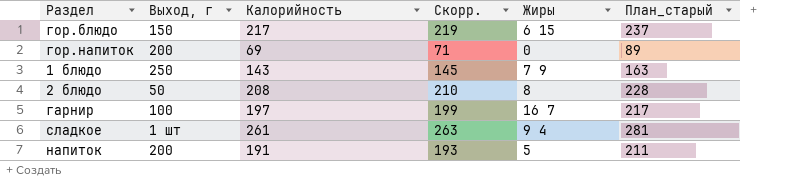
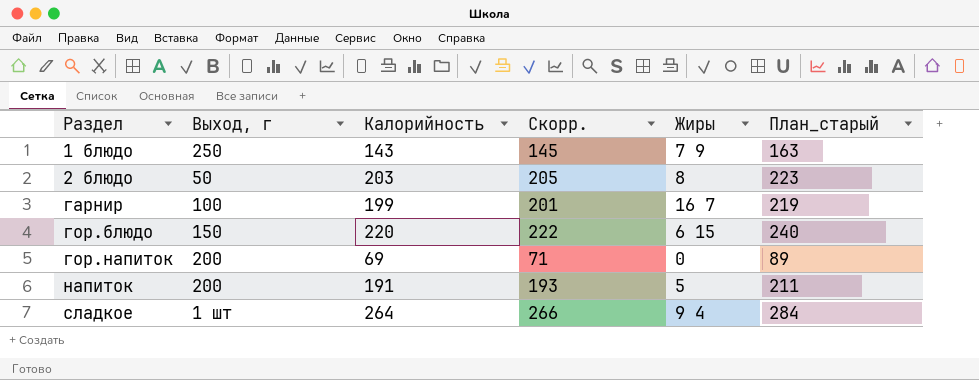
row order: none -> Раздел ascending
2 блюдо | Калорийность: 208 -> 203
2 блюдо | Скорр.: 210 -> 205
2 блюдо | План_старый: 228 -> 223
гарнир | Калорийность: 197 -> 199
гарнир | Скорр.: 199 -> 201
гарнир | План_старый: 217 -> 219
гор.блюдо | Калорийность: 217 -> 220
гор.блюдо | Скорр.: 219 -> 222
гор.блюдо | План_старый: 237 -> 240
сладкое | Калорийность: 261 -> 264
сладкое | Скорр.: 263 -> 266
сладкое | План_старый: 281 -> 284

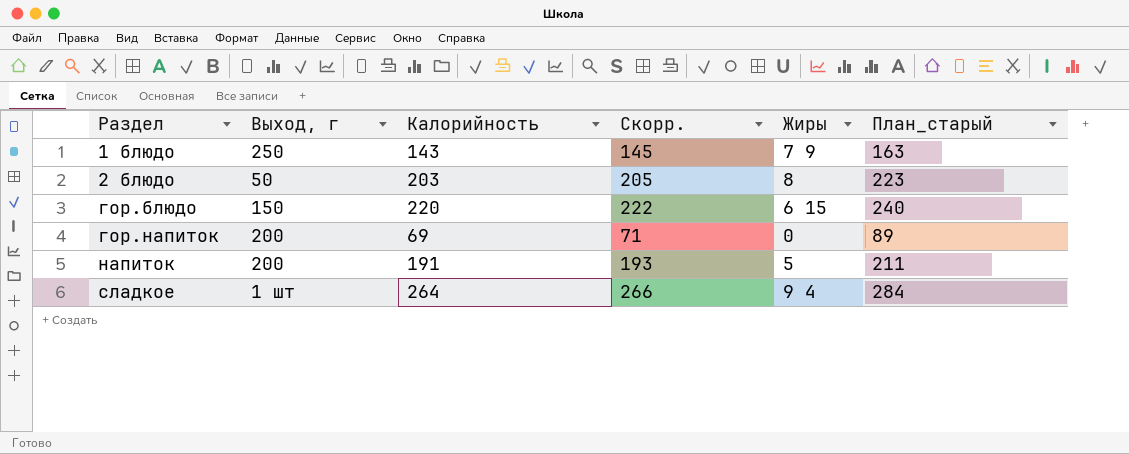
row гарнир: 100 | 199 | 201 | 16 7 | 219 -> none

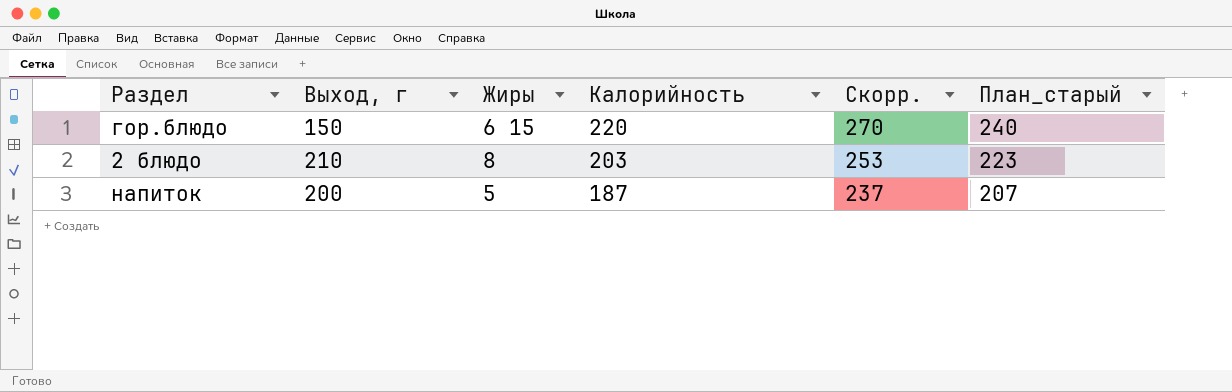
row order: Раздел ascending -> Калорийность descending
column Жиры | position: 5 -> 3
column Скорр. | formula: [Калорийность] + 2 -> [Калорийность] + 50
row 1 блюдо: 250 | 143 | 145 | 7 9 | 163 -> none
row гор.напиток: 200 | 69 | 71 | 0 | 89 -> none
row сладкое: 1 шт | 264 | 266 | 9 4 | 284 -> none
2 блюдо | Выход, г: 50 -> 210
напиток | Калорийность: 191 -> 187
напиток | План_старый: 211 -> 207

